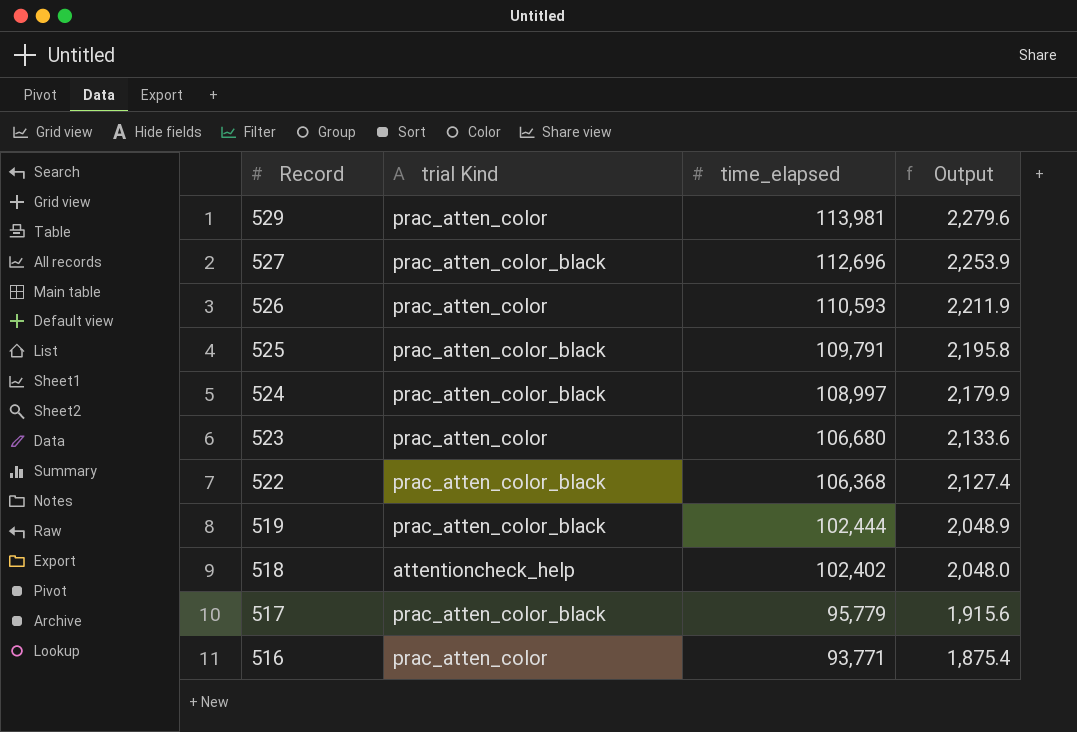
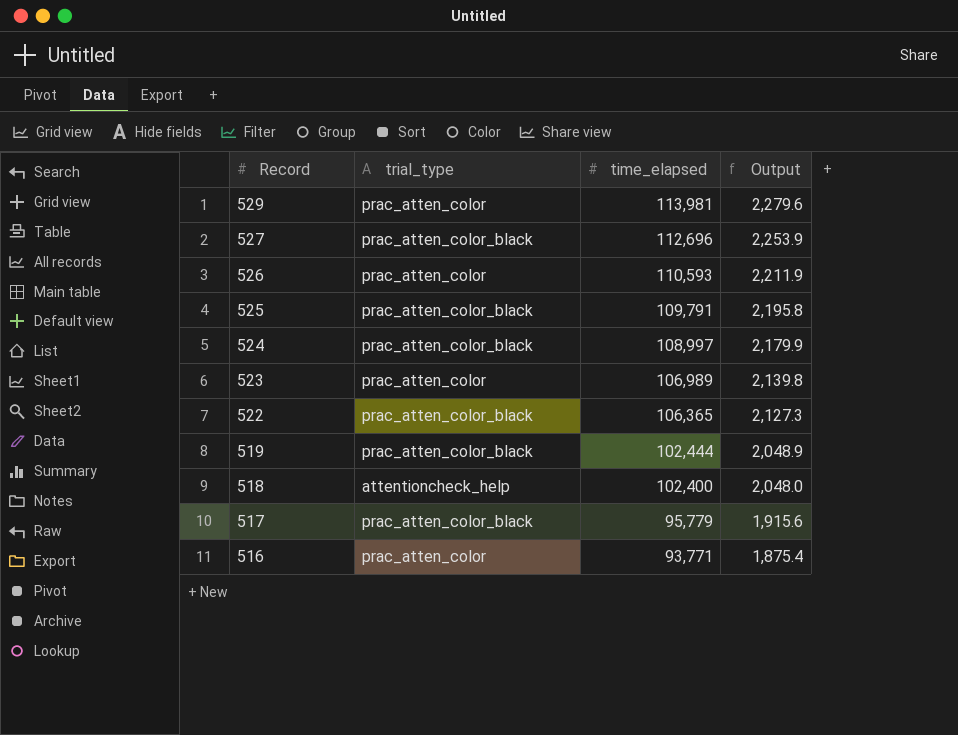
column name: trial Kind -> trial_type
523 | time_elapsed: 106,680 -> 106,989
523 | Output: 2,133.6 -> 2,139.8
522 | time_elapsed: 106,368 -> 106,365
522 | Output: 2,127.4 -> 2,127.3
518 | time_elapsed: 102,402 -> 102,400

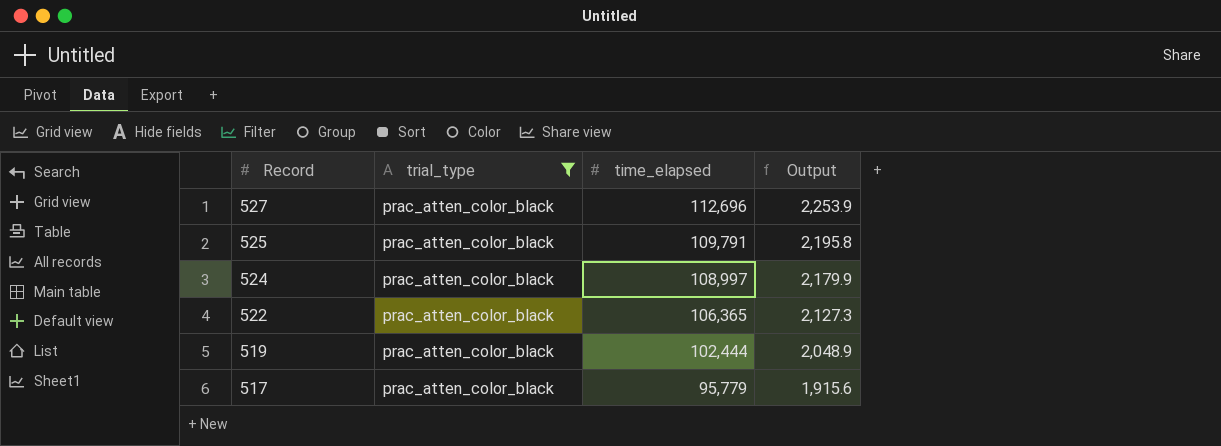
filter: none -> trial_type = prac_atten_color_black

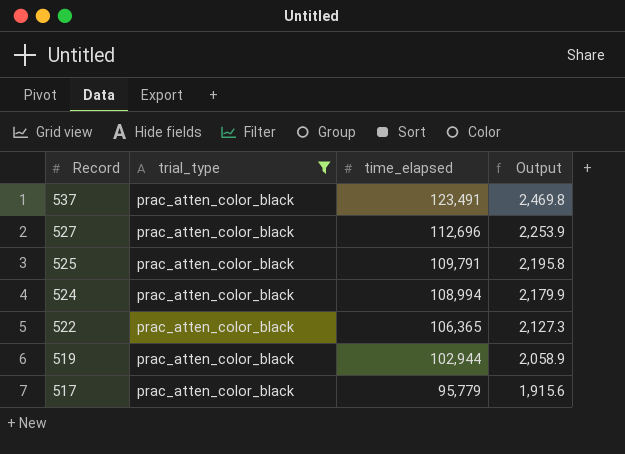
row 537: none -> prac_atten_color_black | 123,491 | 2,469.8
524 | time_elapsed: 108,997 -> 108,994
519 | time_elapsed: 102,444 -> 102,944
519 | Output: 2,048.9 -> 2,058.9

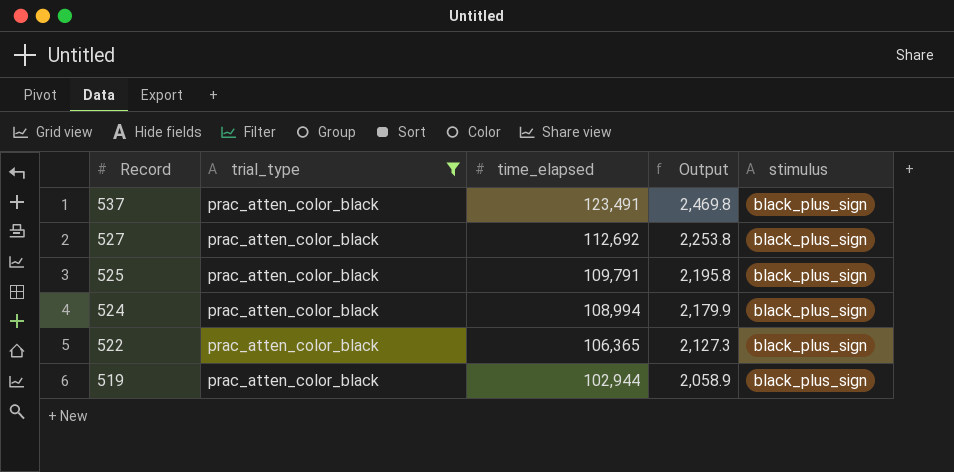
column stimulus | position: none -> 5
row 517: prac_atten_color_black | 95,779 | 1,915.6 -> none
527 | time_elapsed: 112,696 -> 112,692
527 | Output: 2,253.9 -> 2,253.8

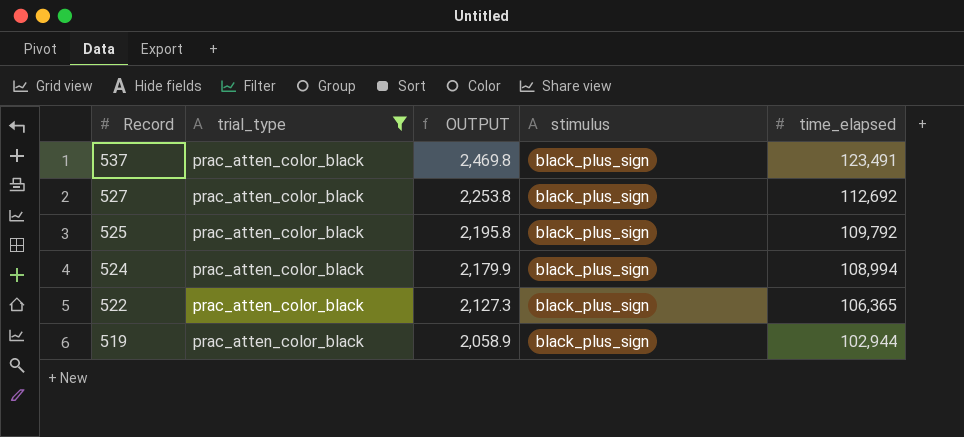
column name: Output -> OUTPUT
column time_elapsed | position: 3 -> 5
525 | time_elapsed: 109,791 -> 109,792

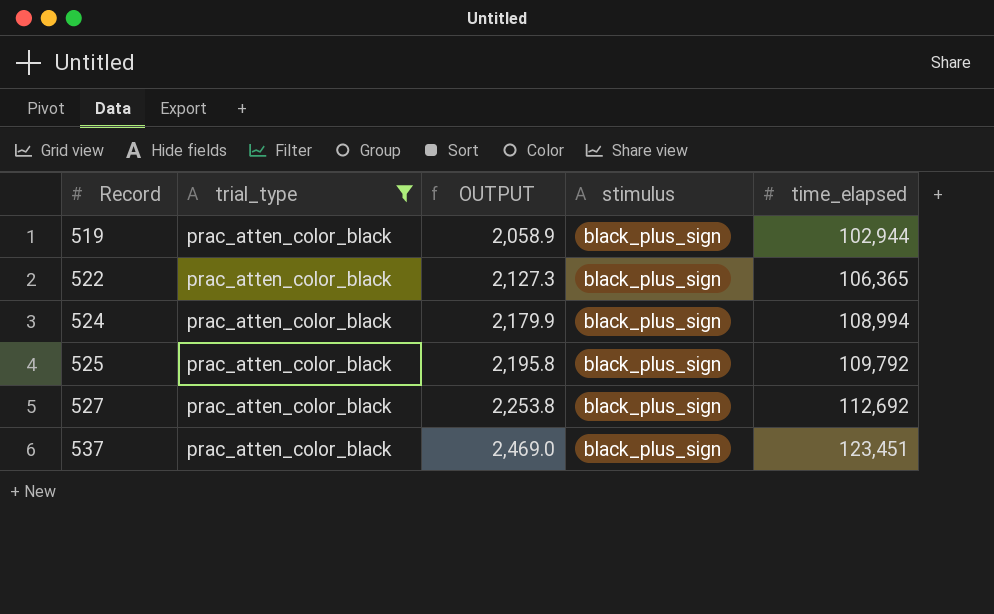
row order: Record descending -> Record ascending
537 | OUTPUT: 2,469.8 -> 2,469.0
537 | time_elapsed: 123,491 -> 123,451

